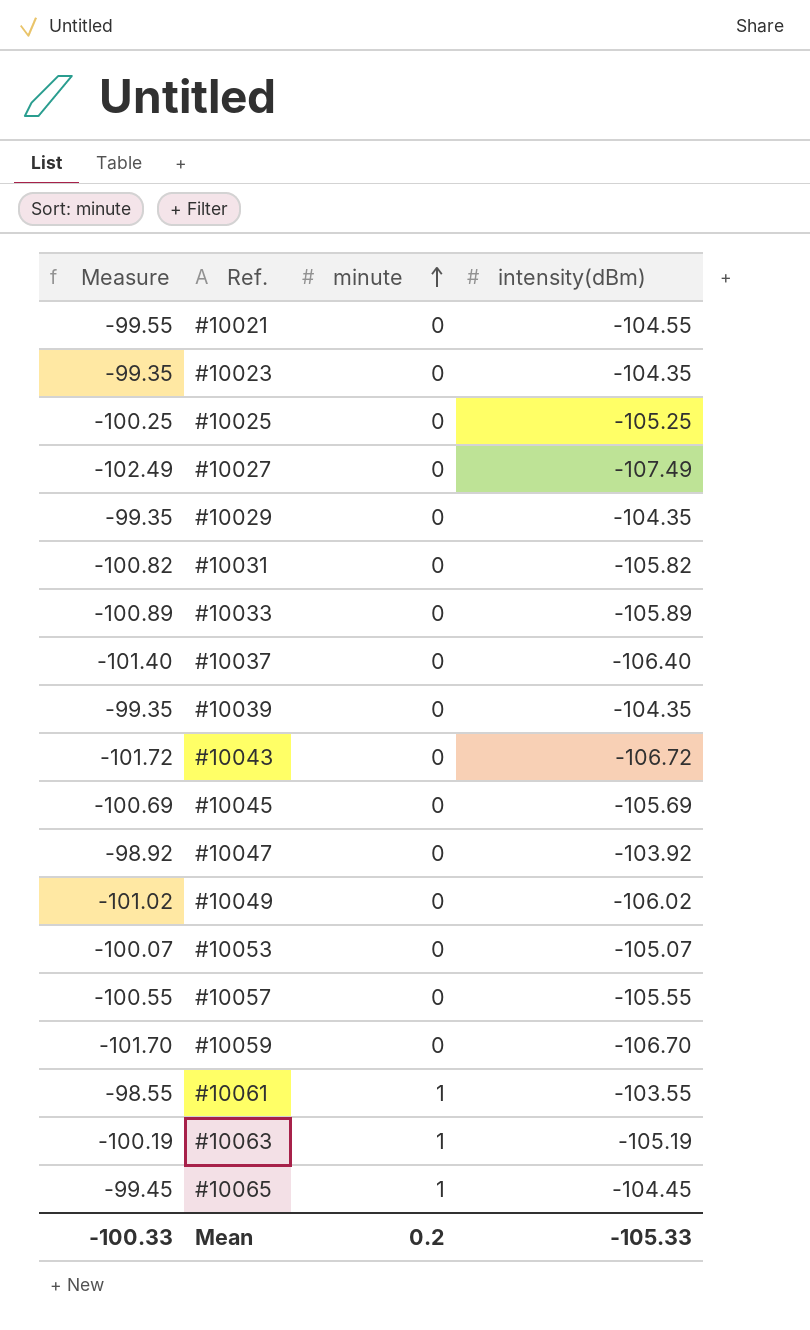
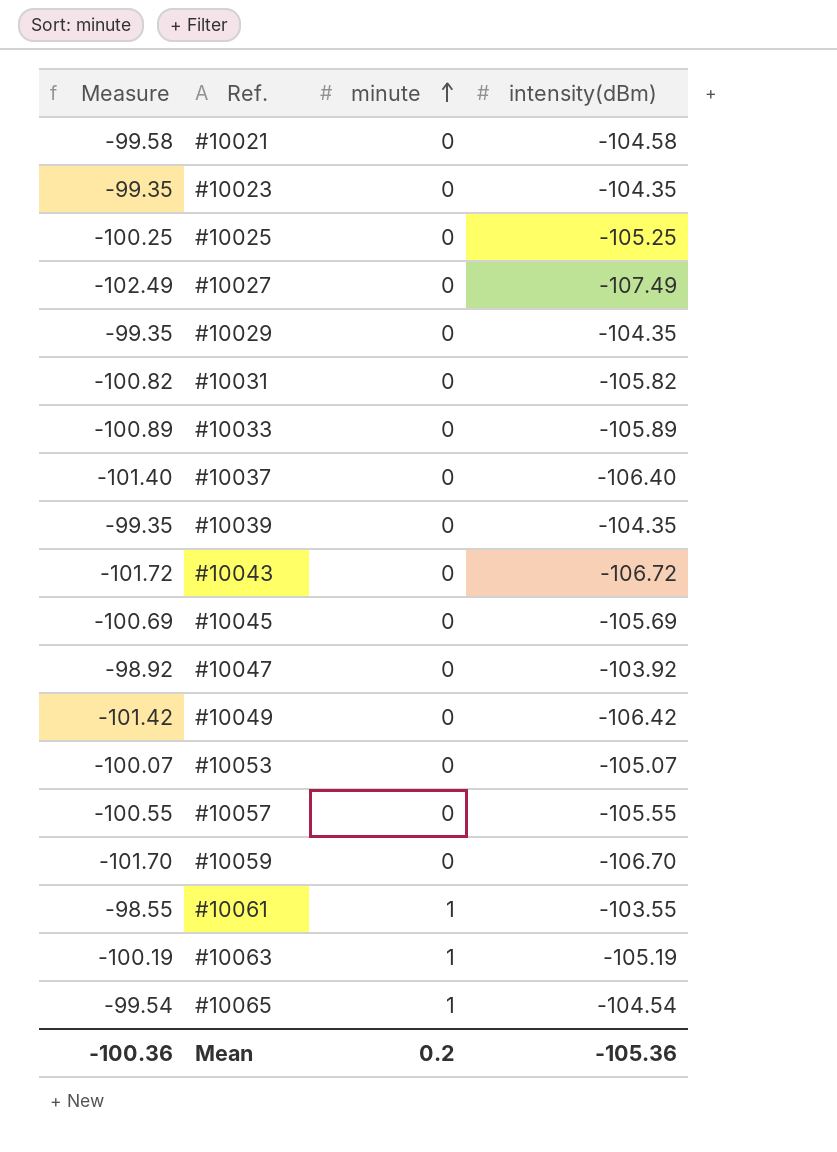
#10021 | Measure: -99.55 -> -99.58
#10021 | intensity(dBm): -104.55 -> -104.58
#10049 | Measure: -101.02 -> -101.42
#10049 | intensity(dBm): -106.02 -> -106.42
#10065 | Measure: -99.45 -> -99.54
#10065 | intensity(dBm): -104.45 -> -104.54
Mean | Measure: -100.33 -> -100.36
Mean | intensity(dBm): -105.33 -> -105.36

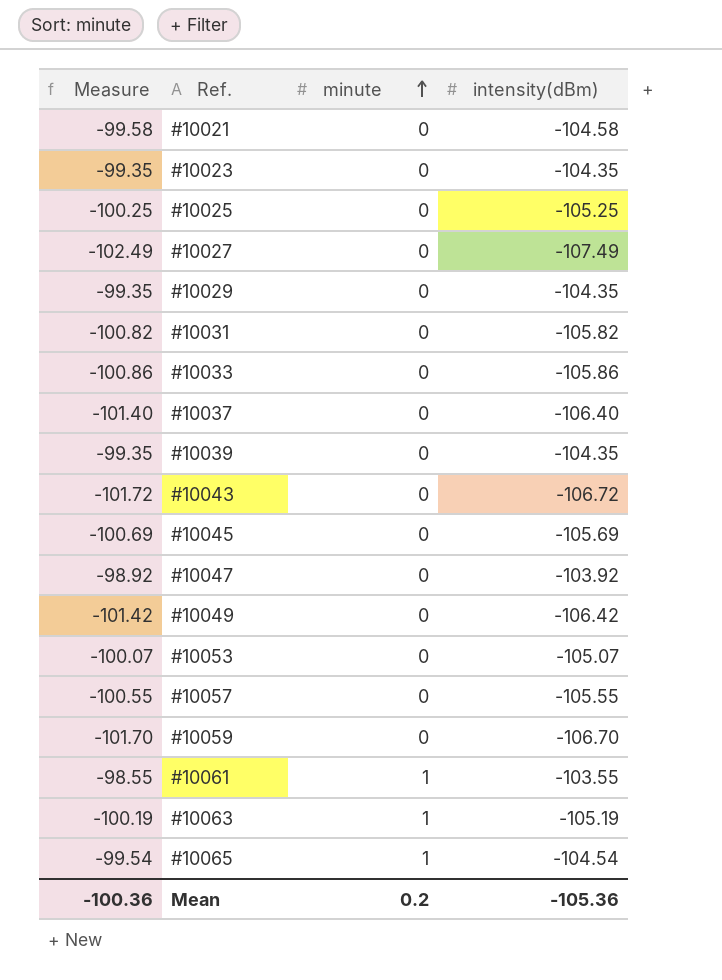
#10033 | Measure: -100.89 -> -100.86
#10033 | intensity(dBm): -105.89 -> -105.86

